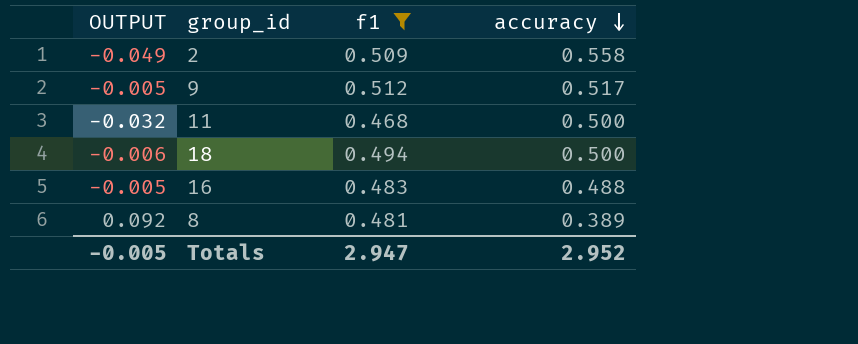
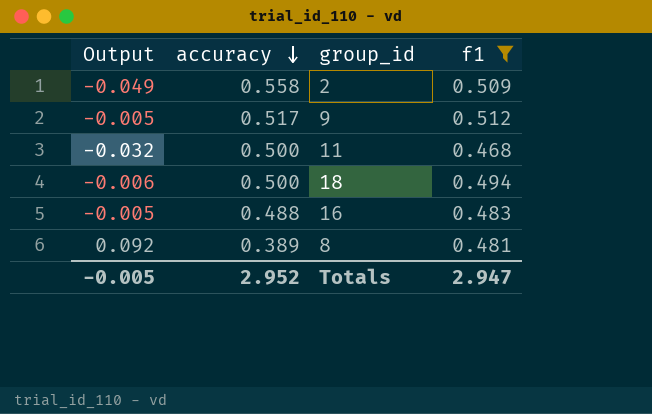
column name: OUTPUT -> Output
column accuracy | position: 4 -> 2

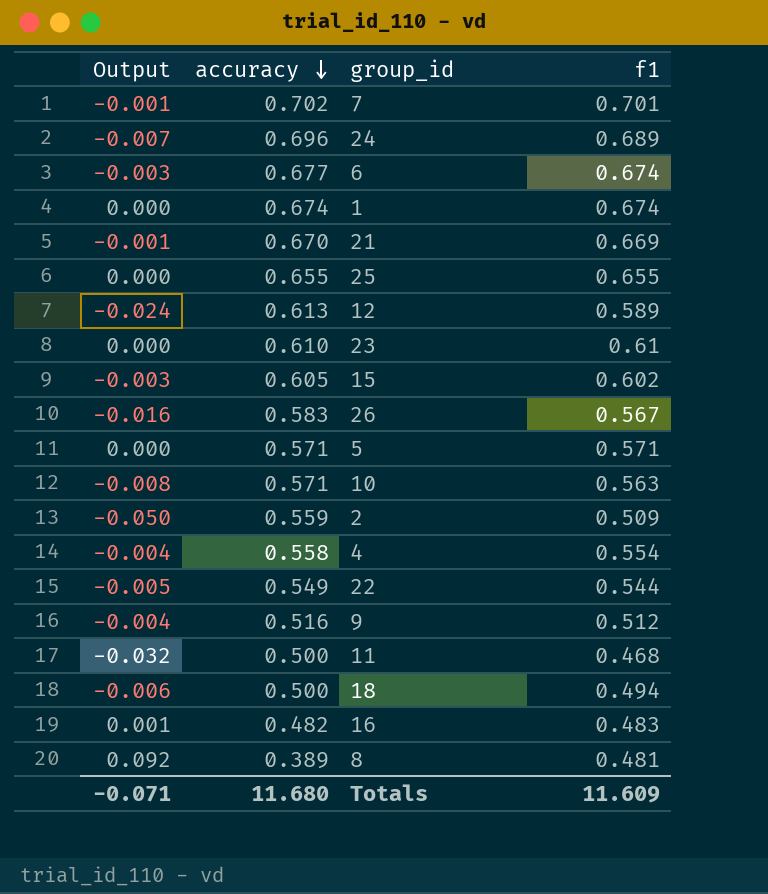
filter: f1 <= 0.512 -> none
2 | Output: -0.049 -> -0.050
2 | accuracy: 0.558 -> 0.559
9 | Output: -0.005 -> -0.004
9 | accuracy: 0.517 -> 0.516
16 | Output: -0.005 -> 0.001
16 | accuracy: 0.488 -> 0.482
Totals | Output: -0.005 -> -0.071
Totals | accuracy: 2.952 -> 11.680
Totals | f1: 2.947 -> 11.609

